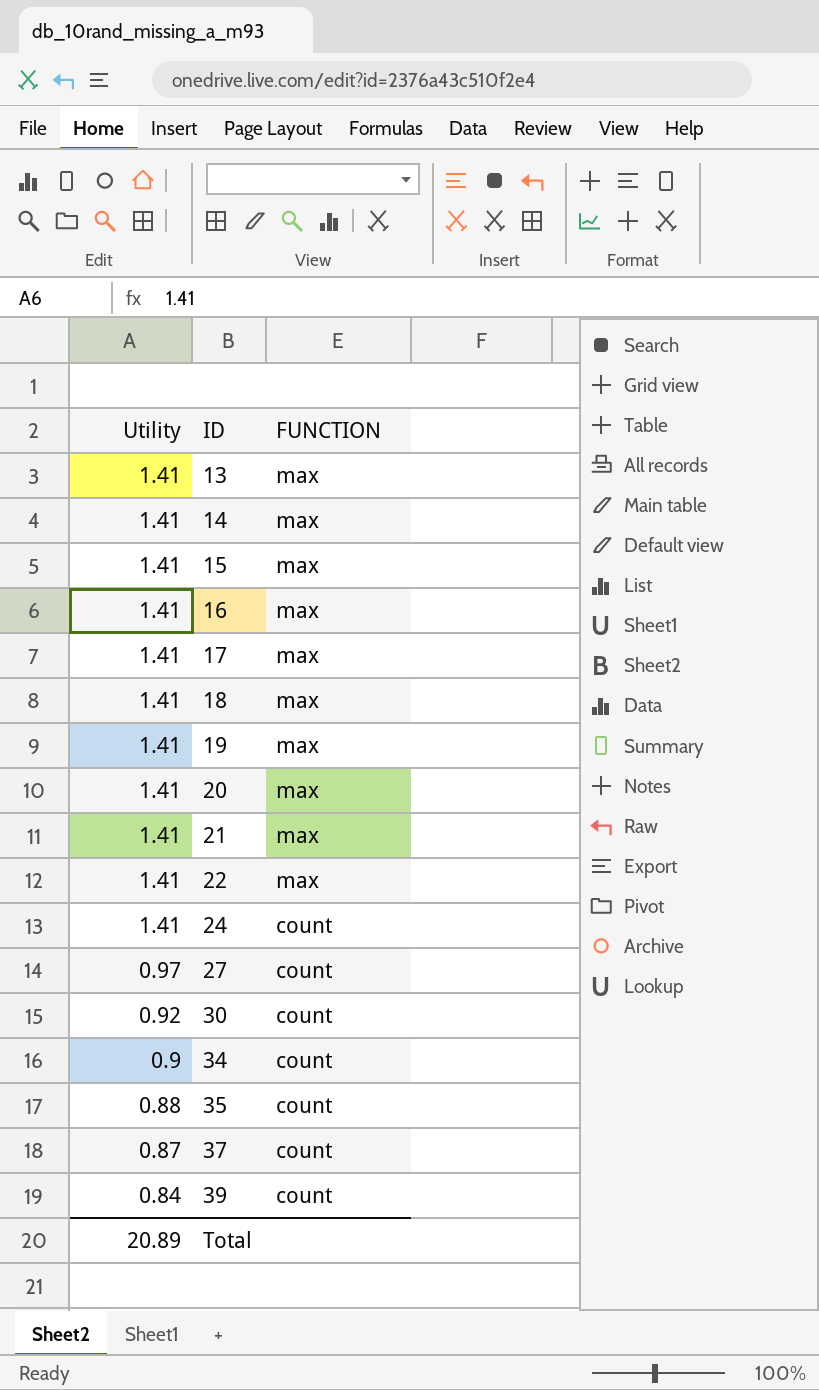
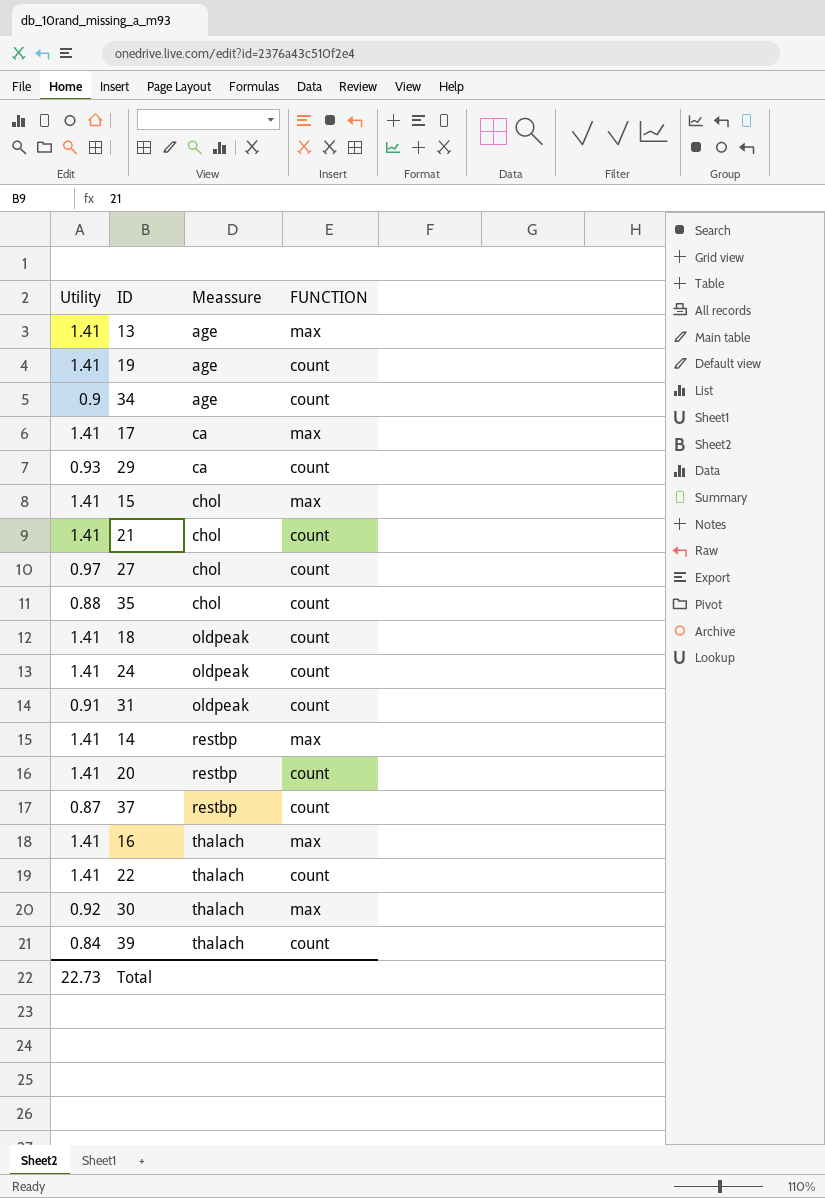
row order: Utility descending -> Meassure ascending
column Meassure | position: none -> 3
19 | FUNCTION: max -> count
row 29: none -> 0.93 | ca | count
21 | FUNCTION: max -> count
18 | FUNCTION: max -> count
row 31: none -> 0.91 | oldpeak | count
20 | FUNCTION: max -> count
22 | FUNCTION: max -> count
30 | FUNCTION: count -> max
Total | Utility: 20.89 -> 22.73

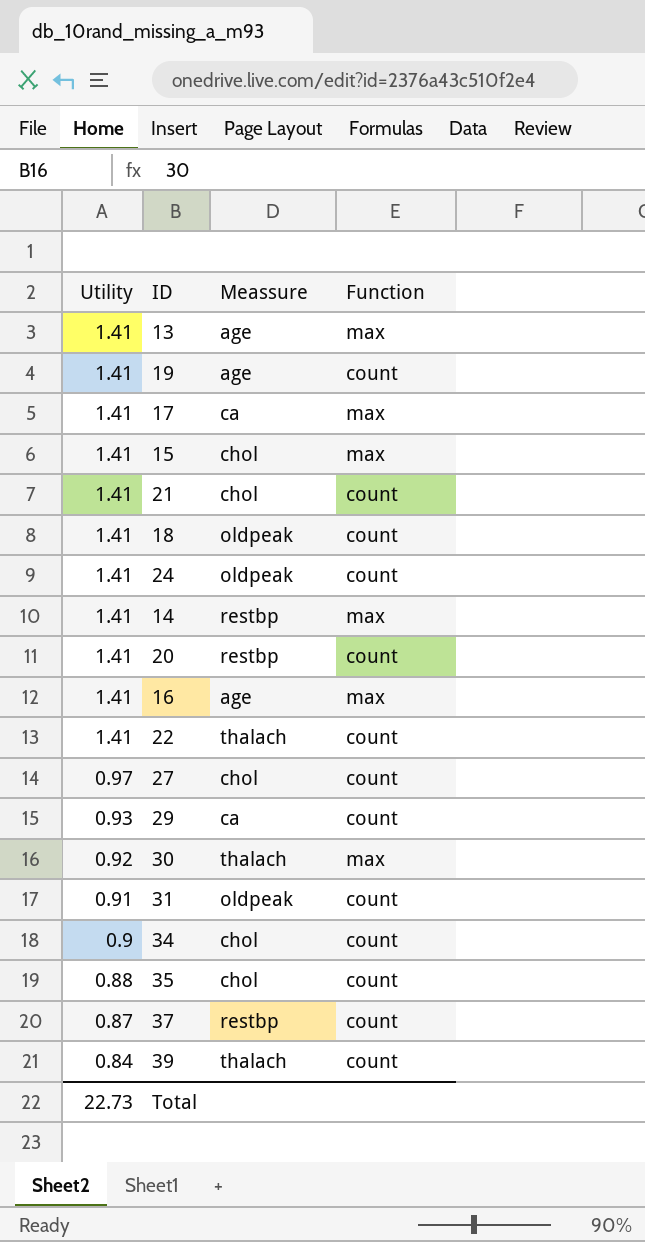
row order: Meassure ascending -> Utility descending
column name: FUNCTION -> Function
16 | Meassure: thalach -> age
34 | Meassure: age -> chol

